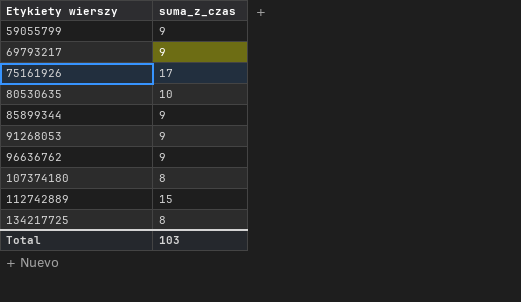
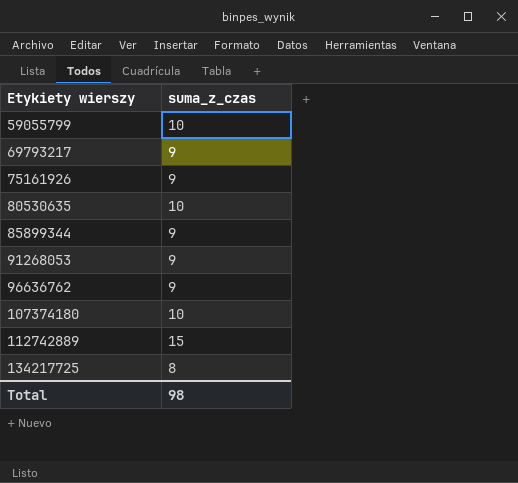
59055799 | suma_z_czas: 9 -> 10
75161926 | suma_z_czas: 17 -> 9
107374180 | suma_z_czas: 8 -> 10
Total | suma_z_czas: 103 -> 98

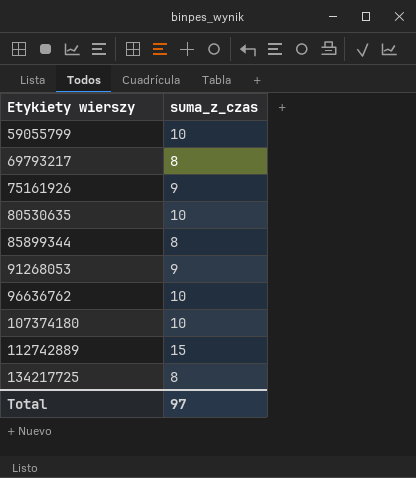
69793217 | suma_z_czas: 9 -> 8
85899344 | suma_z_czas: 9 -> 8
96636762 | suma_z_czas: 9 -> 10
Total | suma_z_czas: 98 -> 97

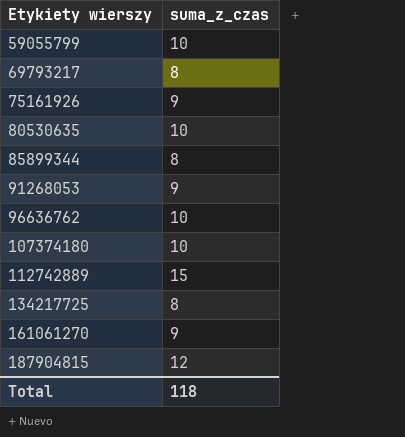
row 161061270: none -> 9
row 187904815: none -> 12
Total | suma_z_czas: 97 -> 118

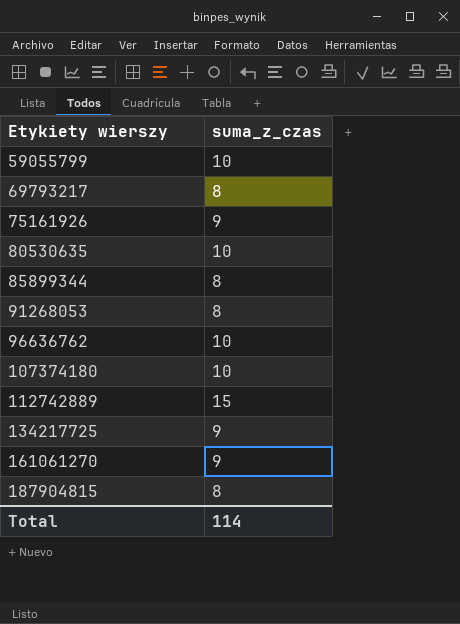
91268053 | suma_z_czas: 9 -> 8
134217725 | suma_z_czas: 8 -> 9
187904815 | suma_z_czas: 12 -> 8
Total | suma_z_czas: 118 -> 114

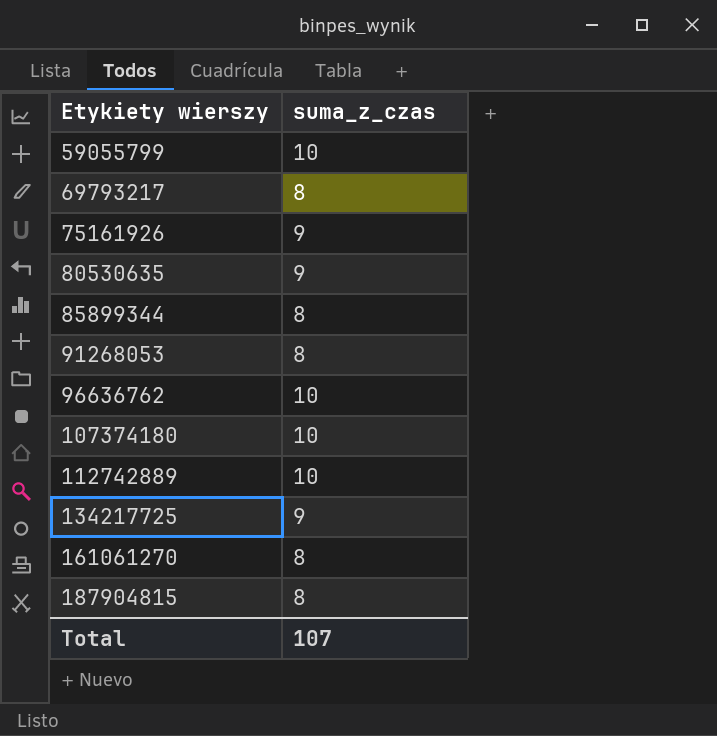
80530635 | suma_z_czas: 10 -> 9
112742889 | suma_z_czas: 15 -> 10
161061270 | suma_z_czas: 9 -> 8
Total | suma_z_czas: 114 -> 107

